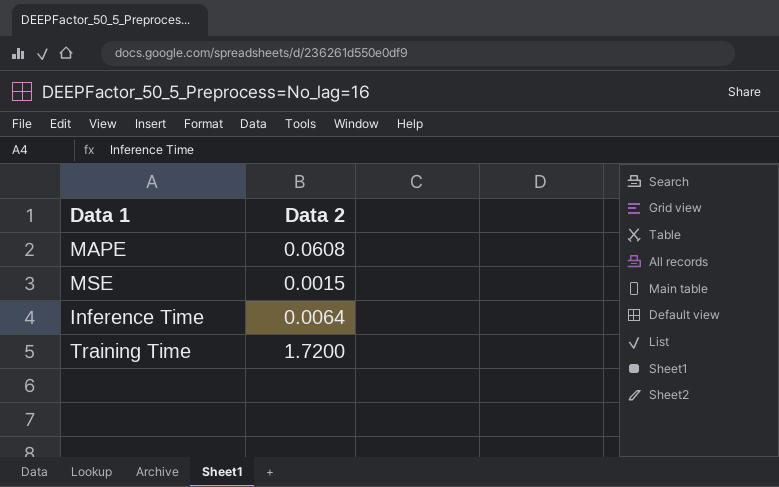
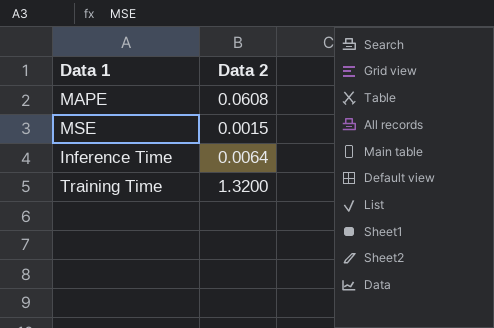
Training Time | Data 2: 1.7200 -> 1.3200

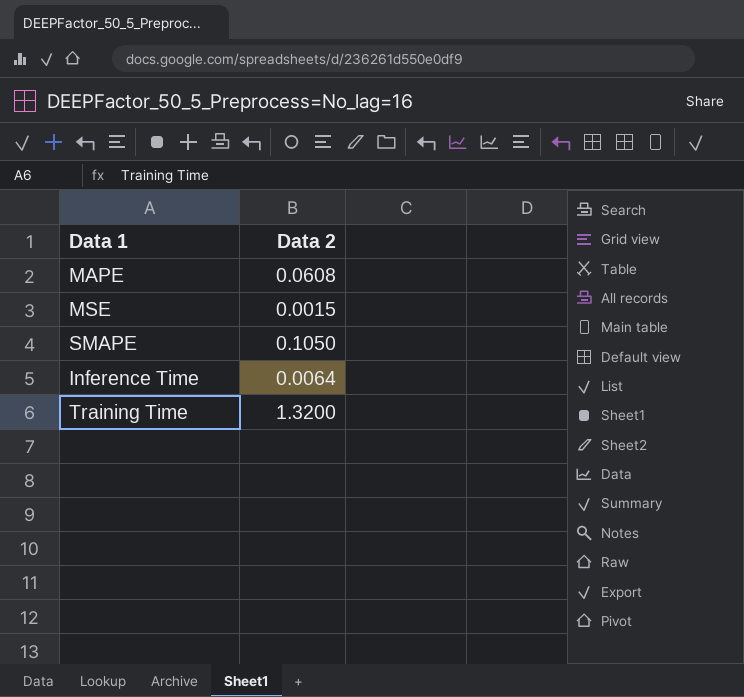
row SMAPE: none -> 0.1050

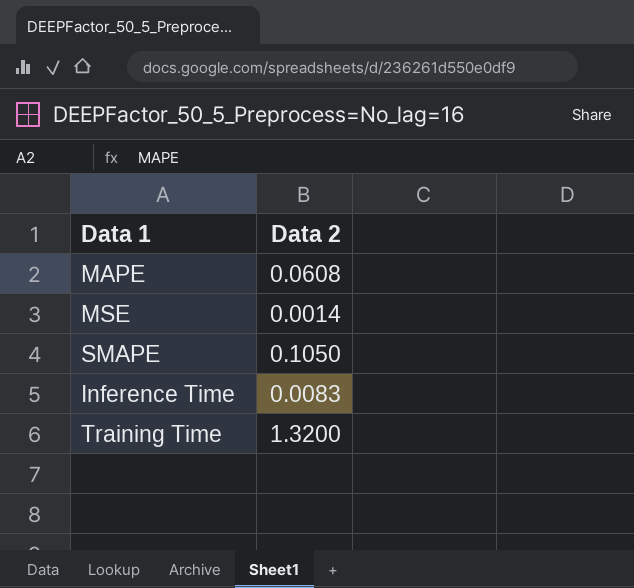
MSE | Data 2: 0.0015 -> 0.0014
Inference Time | Data 2: 0.0064 -> 0.0083

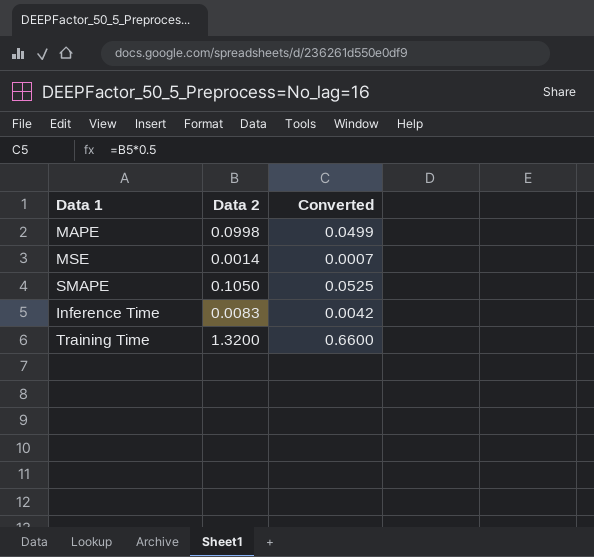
column Converted | formula: none -> [Data 2] * 0.5
MAPE | Data 2: 0.0608 -> 0.0998

